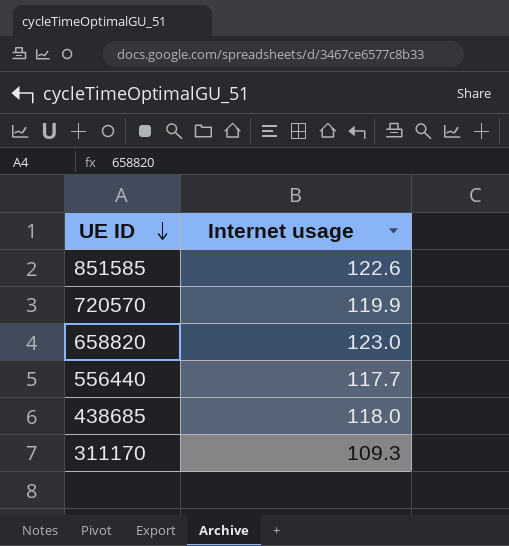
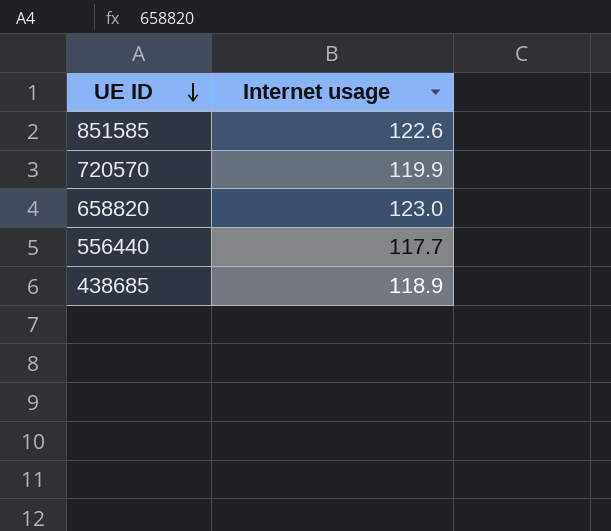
row 311170: 109.3 -> none
438685 | Internet usage: 118.0 -> 118.9

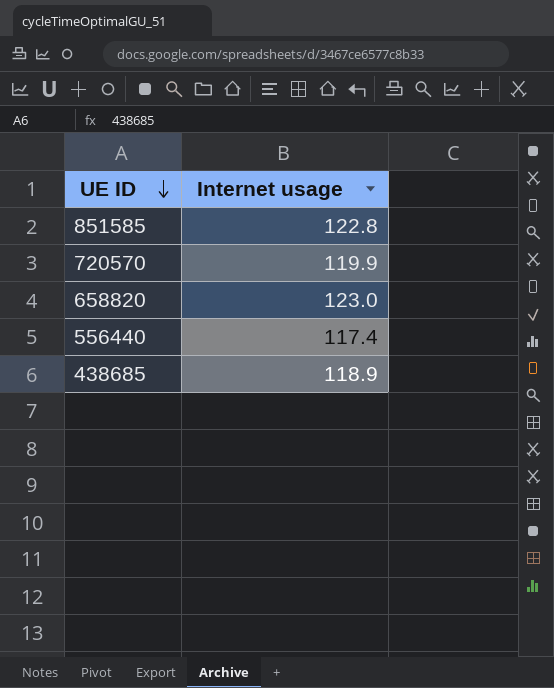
851585 | Internet usage: 122.6 -> 122.8
556440 | Internet usage: 117.7 -> 117.4

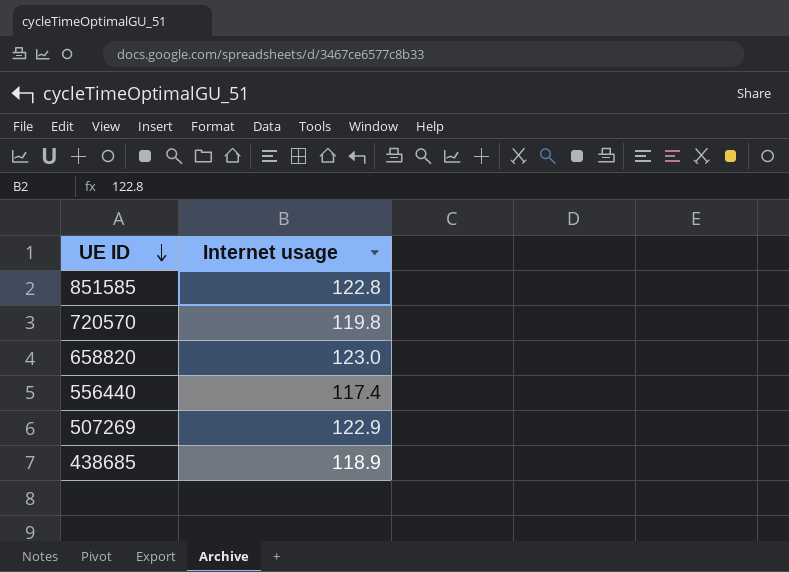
720570 | Internet usage: 119.9 -> 119.8
row 507269: none -> 122.9

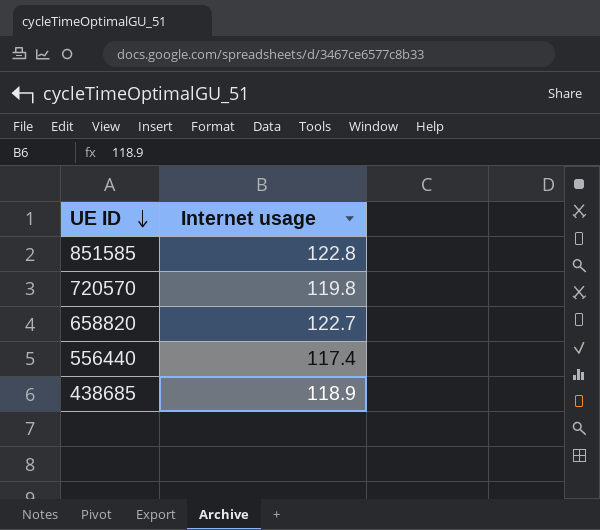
row 507269: 122.9 -> none
658820 | Internet usage: 123.0 -> 122.7

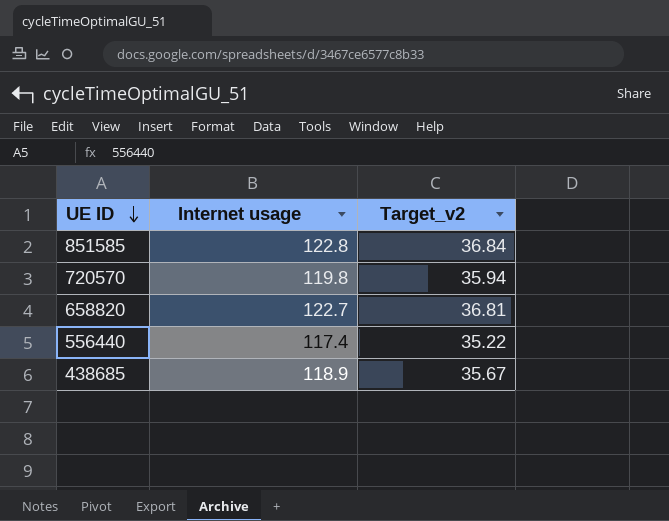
column Target_v2 | formula: none -> [Internet usage] * 0.3

